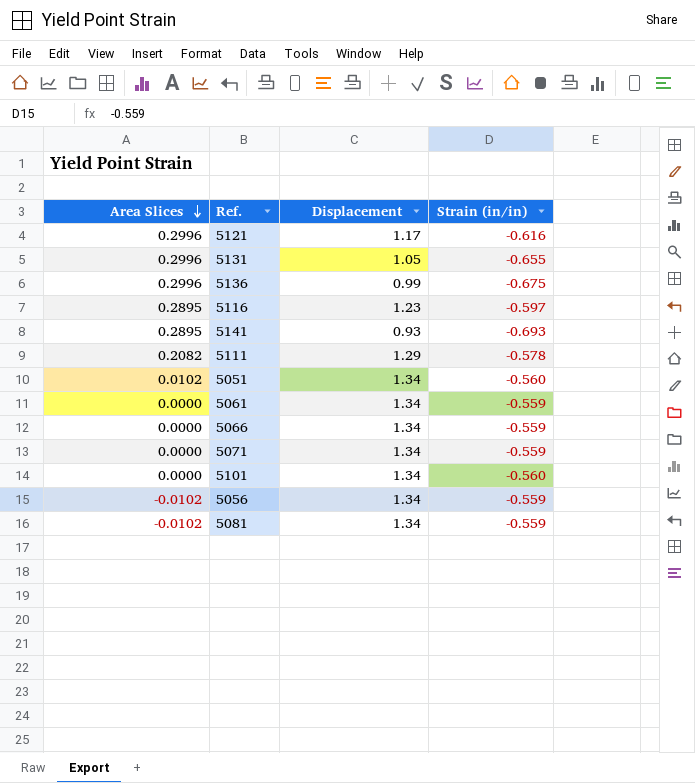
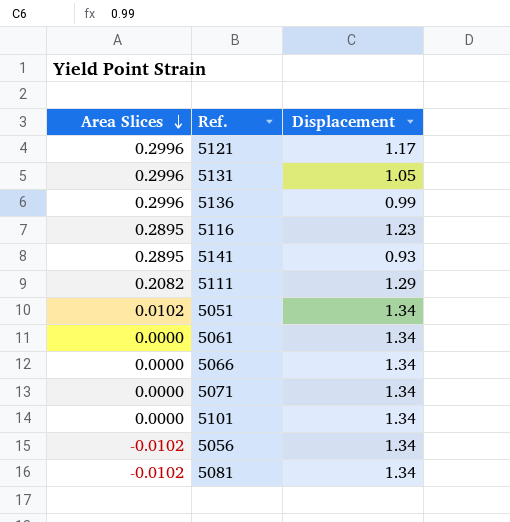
column Strain (in/in) | position: 4 -> none

